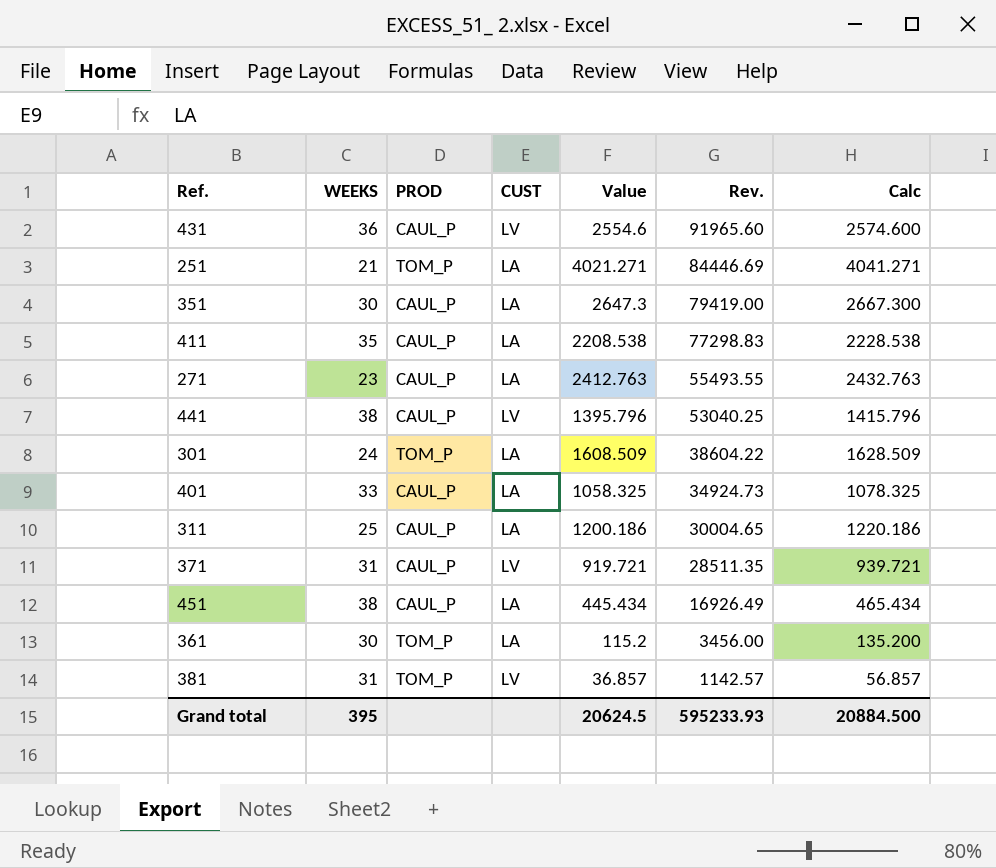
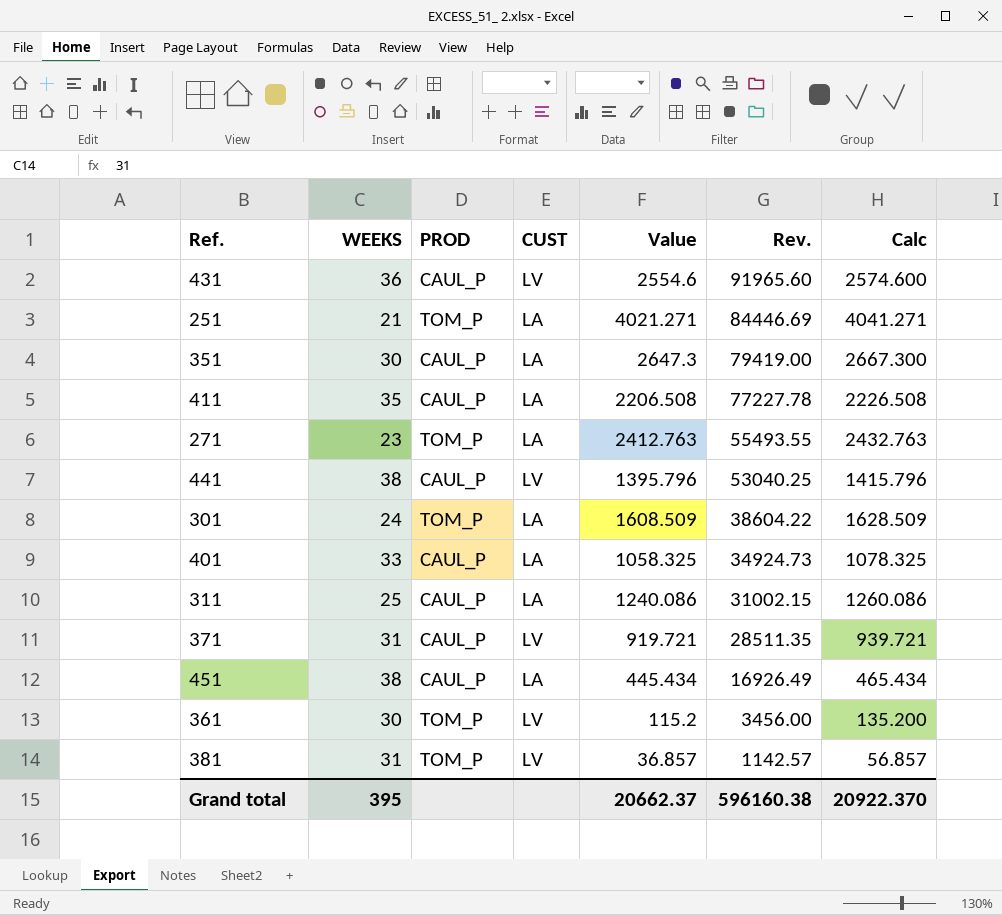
411 | Value: 2208.538 -> 2206.508
411 | Rev.: 77298.83 -> 77227.78
411 | Calc: 2228.538 -> 2226.508
271 | PROD: CAUL_P -> TOM_P
311 | Value: 1200.186 -> 1240.086
311 | Rev.: 30004.65 -> 31002.15
311 | Calc: 1220.186 -> 1260.086
361 | CUST: LA -> LV
Grand total | Value: 20624.5 -> 20662.37
Grand total | Rev.: 595233.93 -> 596160.38
Grand total | Calc: 20884.500 -> 20922.370

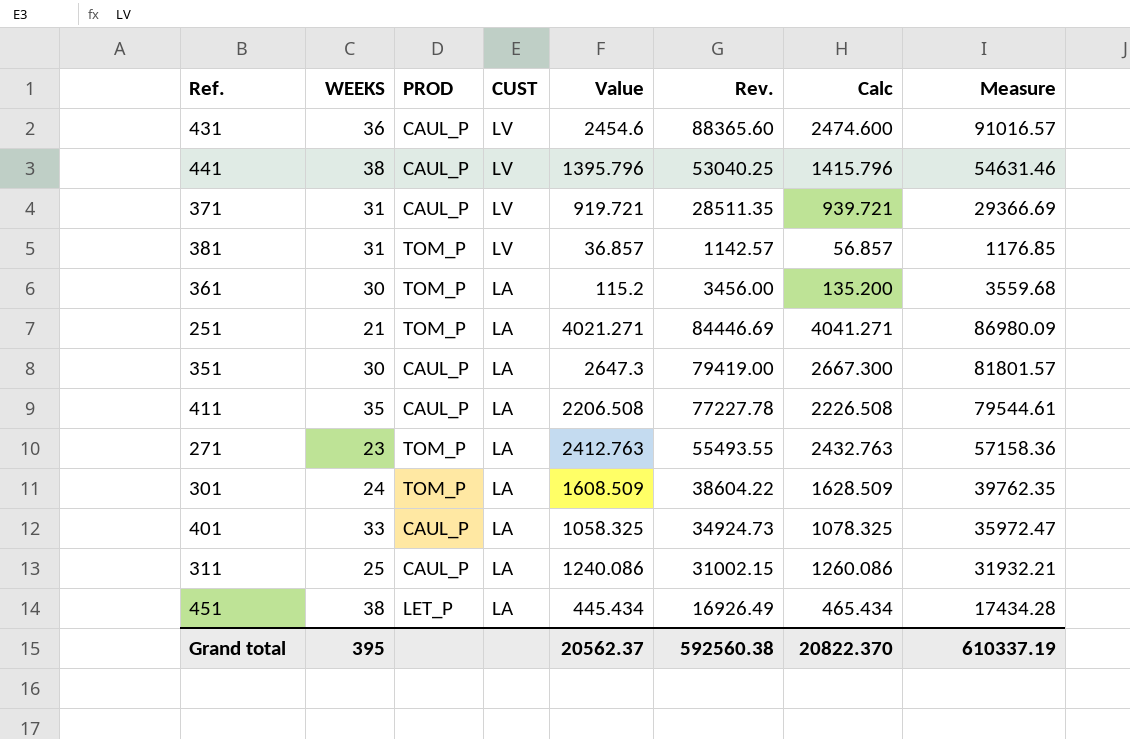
row order: Rev. descending -> CUST descending
column Measure | formula: none -> [Rev.] * 1.03
431 | Value: 2554.6 -> 2454.6
431 | Rev.: 91965.60 -> 88365.60
431 | Calc: 2574.600 -> 2474.600
361 | CUST: LV -> LA
451 | PROD: CAUL_P -> LET_P
Grand total | Value: 20662.37 -> 20562.37
Grand total | Rev.: 596160.38 -> 592560.38
Grand total | Calc: 20922.370 -> 20822.370

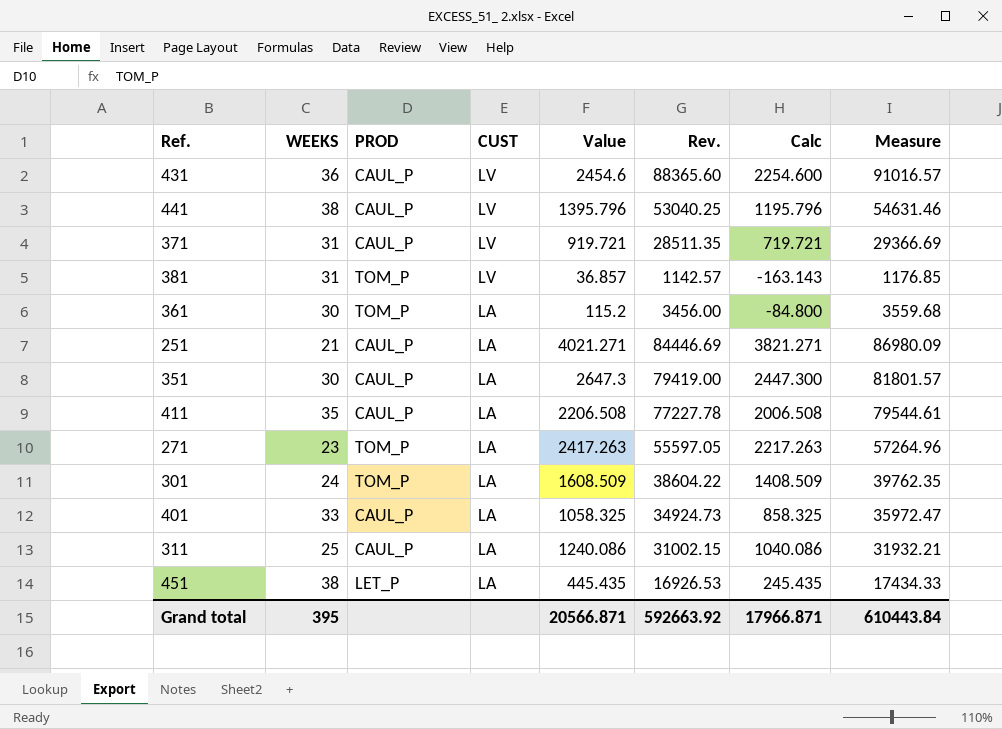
column Calc | formula: [Value] + 20 -> [Value] - 200
251 | PROD: TOM_P -> CAUL_P
271 | Value: 2412.763 -> 2417.263
271 | Rev.: 55493.55 -> 55597.05
271 | Measure: 57158.36 -> 57264.96
451 | Value: 445.434 -> 445.435
451 | Rev.: 16926.49 -> 16926.53
451 | Measure: 17434.28 -> 17434.33
Grand total | Value: 20562.37 -> 20566.871
Grand total | Rev.: 592560.38 -> 592663.92
Grand total | Calc: 20822.370 -> 17966.871
Grand total | Measure: 610337.19 -> 610443.84

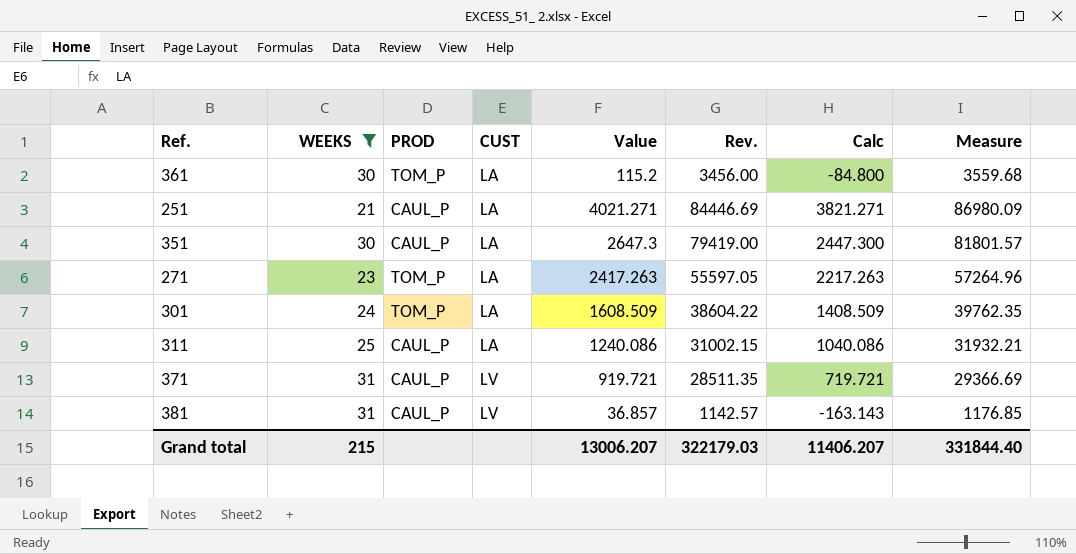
filter: none -> WEEKS <= 31
row order: CUST descending -> CUST ascending
381 | PROD: TOM_P -> CAUL_P
Grand total | WEEKS: 395 -> 215
Grand total | Value: 20566.871 -> 13006.207
Grand total | Rev.: 592663.92 -> 322179.03
Grand total | Calc: 17966.871 -> 11406.207
Grand total | Measure: 610443.84 -> 331844.40

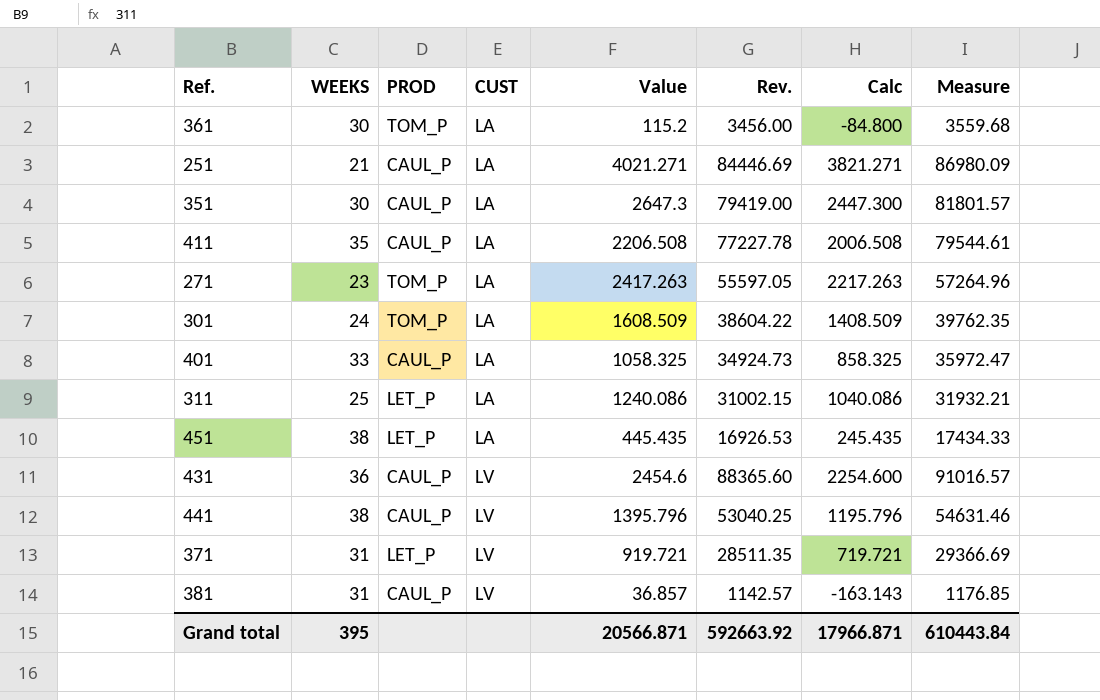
filter: WEEKS <= 31 -> none
311 | PROD: CAUL_P -> LET_P
371 | PROD: CAUL_P -> LET_P
Grand total | WEEKS: 215 -> 395
Grand total | Value: 13006.207 -> 20566.871
Grand total | Rev.: 322179.03 -> 592663.92
Grand total | Calc: 11406.207 -> 17966.871
Grand total | Measure: 331844.40 -> 610443.84

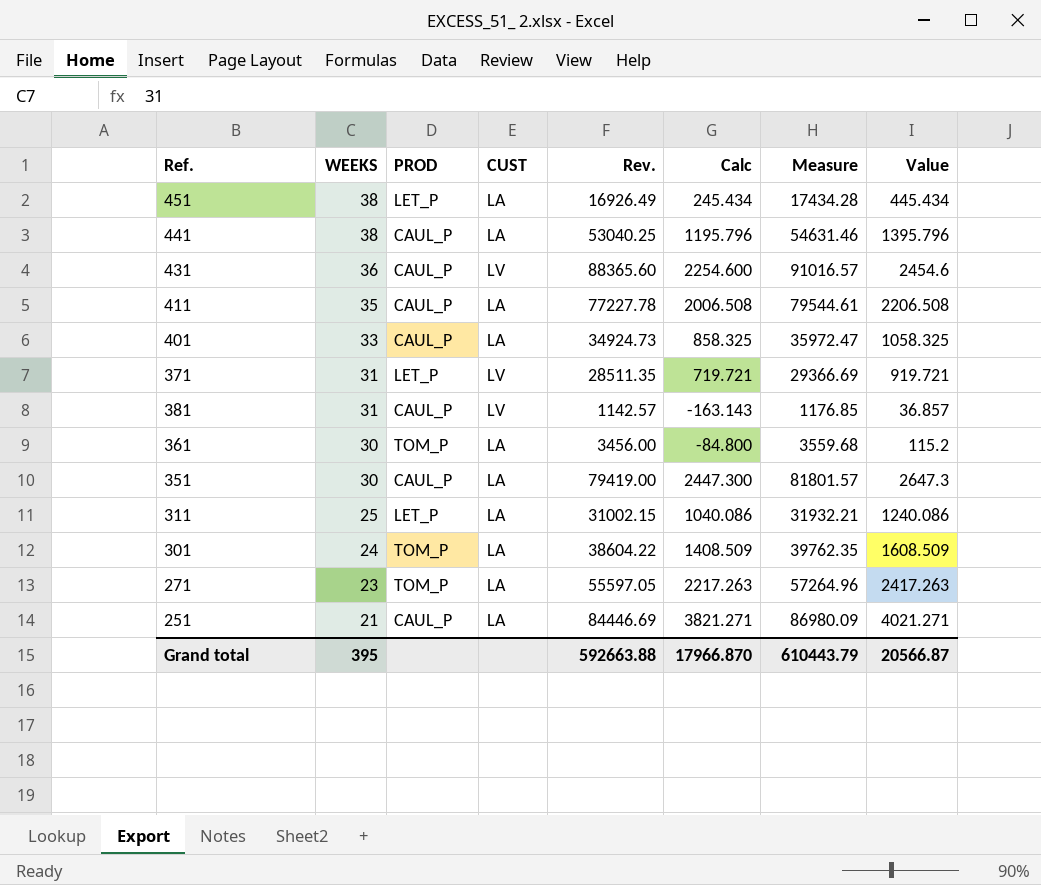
row order: CUST ascending -> WEEKS descending
column Value | position: 5 -> 8
451 | Rev.: 16926.53 -> 16926.49
451 | Calc: 245.435 -> 245.434
451 | Measure: 17434.33 -> 17434.28
451 | Value: 445.435 -> 445.434
441 | CUST: LV -> LA
Grand total | Rev.: 592663.92 -> 592663.88
Grand total | Calc: 17966.871 -> 17966.870
Grand total | Measure: 610443.84 -> 610443.79
Grand total | Value: 20566.871 -> 20566.87

